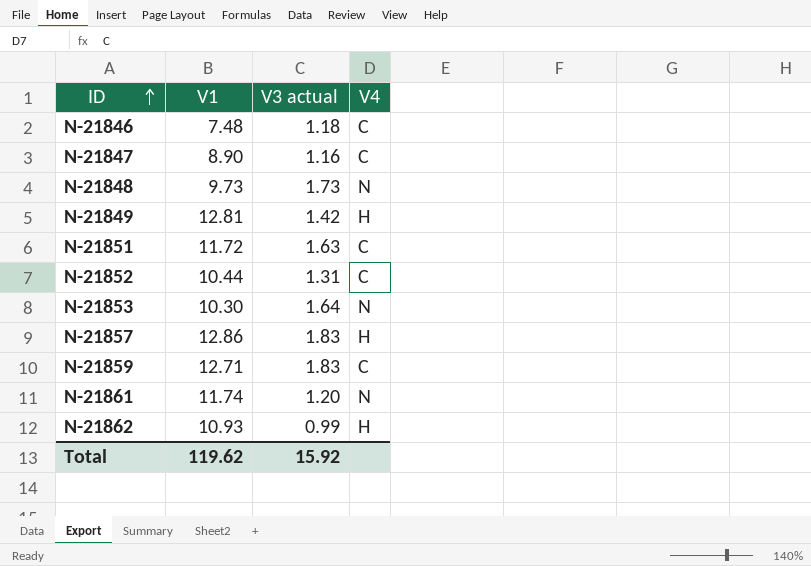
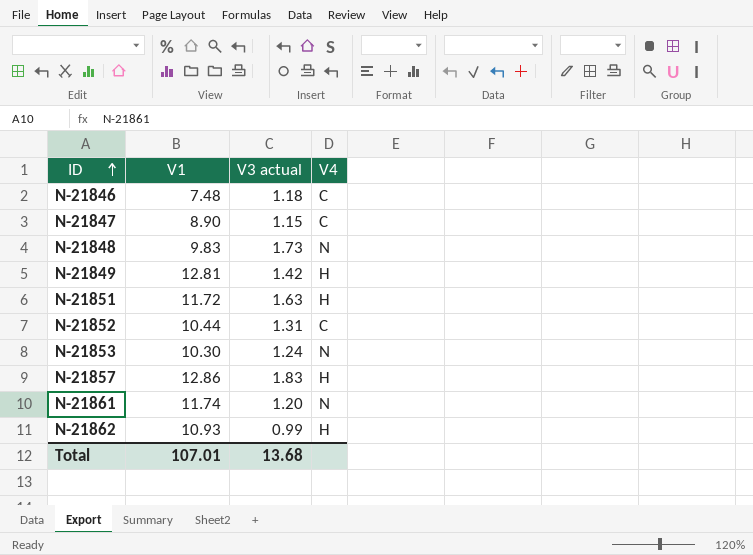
row N-21859: 12.71 | 1.83 | C -> none
N-21847 | V3 actual: 1.16 -> 1.15
N-21848 | V1: 9.73 -> 9.83
N-21851 | V4: C -> H
N-21853 | V3 actual: 1.64 -> 1.24
Total | V1: 119.62 -> 107.01
Total | V3 actual: 15.92 -> 13.68

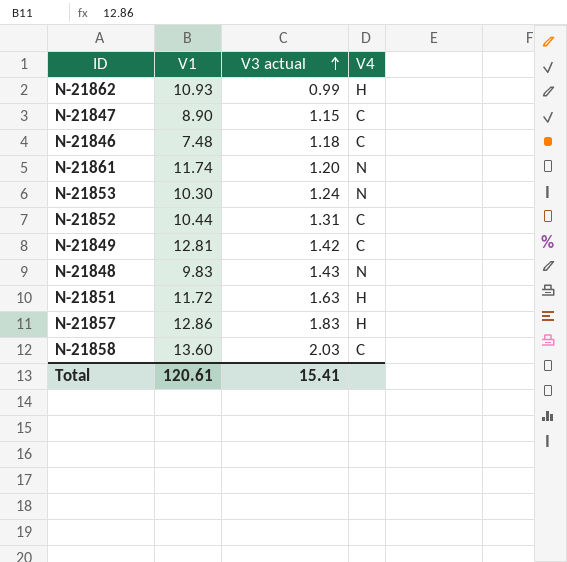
row order: ID ascending -> V3 actual ascending
N-21849 | V4: H -> C
N-21848 | V3 actual: 1.73 -> 1.43
row N-21858: none -> 13.60 | 2.03 | C
Total | V1: 107.01 -> 120.61
Total | V3 actual: 13.68 -> 15.41

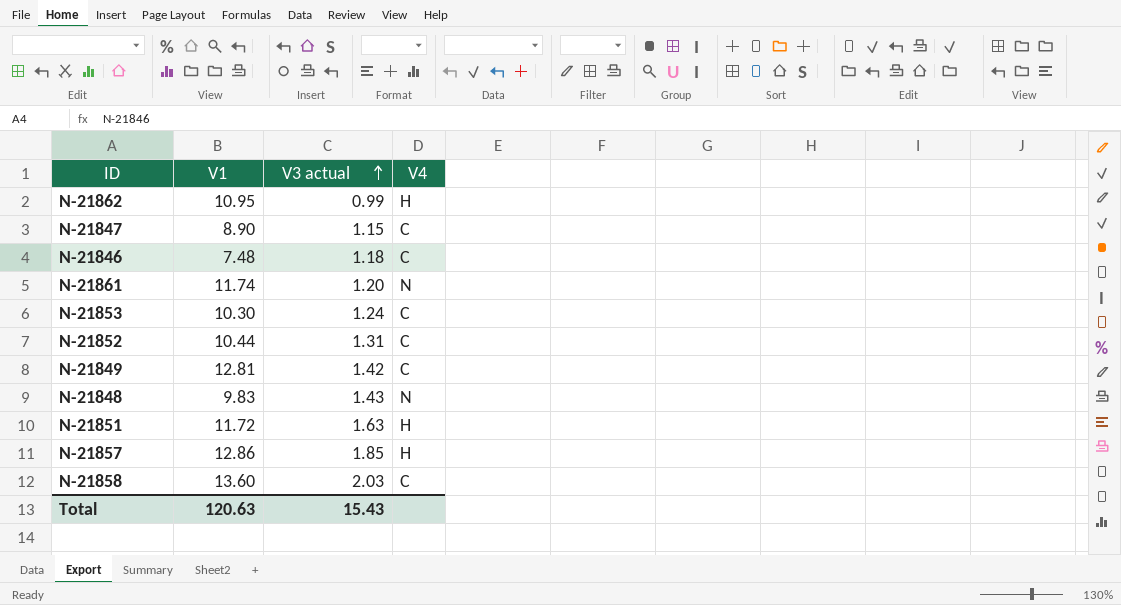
N-21862 | V1: 10.93 -> 10.95
N-21853 | V4: N -> C
N-21857 | V3 actual: 1.83 -> 1.85
Total | V1: 120.61 -> 120.63
Total | V3 actual: 15.41 -> 15.43

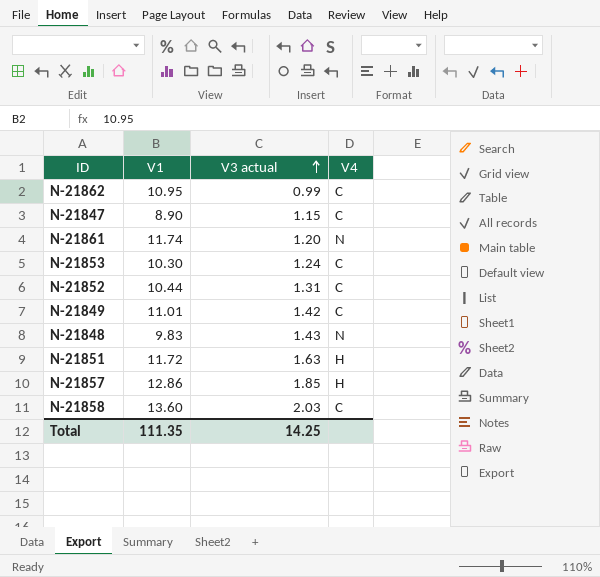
row N-21846: 7.48 | 1.18 | C -> none
N-21862 | V4: H -> C
N-21849 | V1: 12.81 -> 11.01
Total | V1: 120.63 -> 111.35
Total | V3 actual: 15.43 -> 14.25

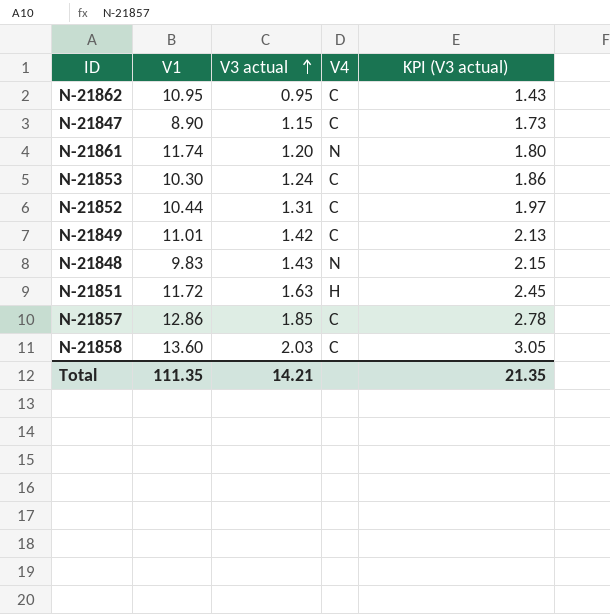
column KPI (V3 actual) | formula: none -> [V3 actual] * 1.5
N-21862 | V3 actual: 0.99 -> 0.95
N-21857 | V4: H -> C
Total | V3 actual: 14.25 -> 14.21

